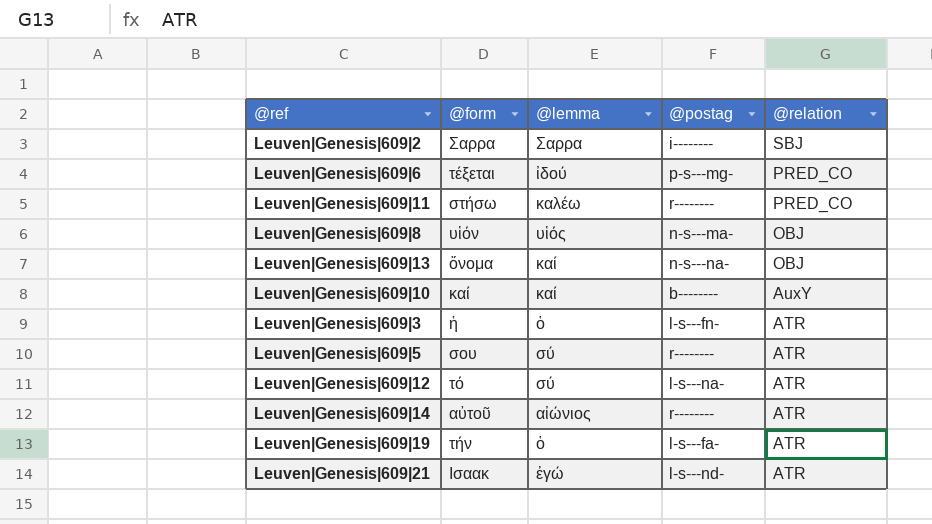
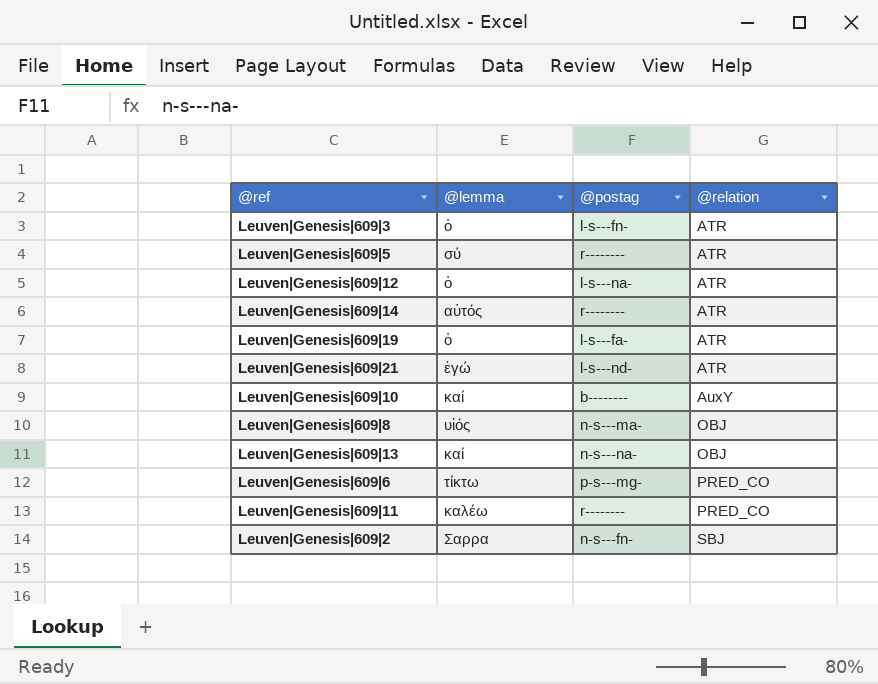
row order: @relation descending -> @relation ascending
column @form | position: 2 -> none
Leuven|Genesis|609|12 | @lemma: σύ -> ὁ
Leuven|Genesis|609|14 | @lemma: αἰώνιος -> αὐτός
Leuven|Genesis|609|6 | @lemma: ἰδού -> τίκτω
Leuven|Genesis|609|2 | @postag: i-------- -> n-s---fn-

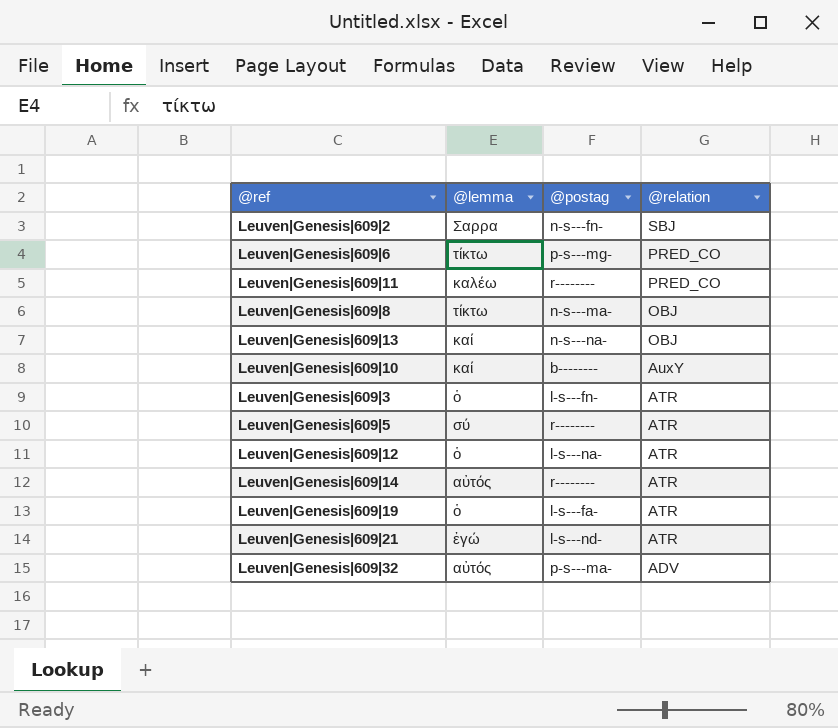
row order: @relation ascending -> @relation descending
Leuven|Genesis|609|8 | @lemma: υἱός -> τίκτω
row Leuven|Genesis|609|32: none -> αὐτός | p-s---ma- | ADV

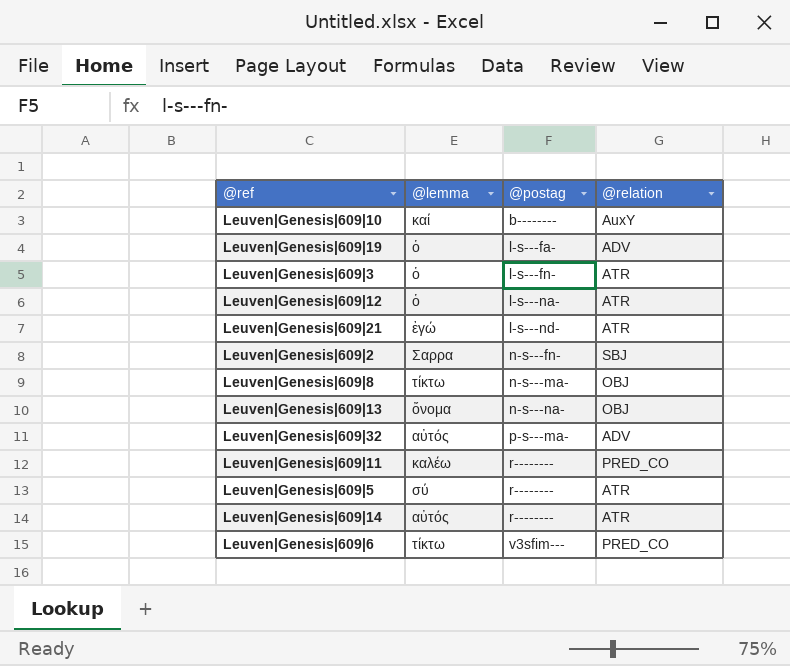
row order: @relation descending -> @postag ascending
Leuven|Genesis|609|19 | @relation: ATR -> ADV
Leuven|Genesis|609|13 | @lemma: καί -> ὄνομα
Leuven|Genesis|609|6 | @postag: p-s---mg- -> v3sfim---

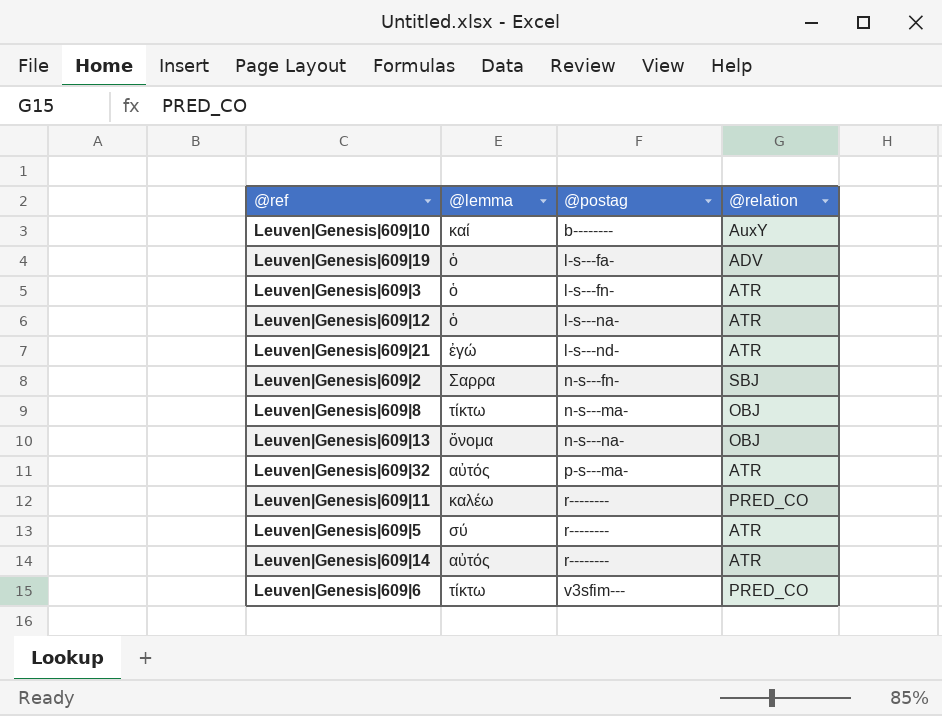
Leuven|Genesis|609|32 | @relation: ADV -> ATR

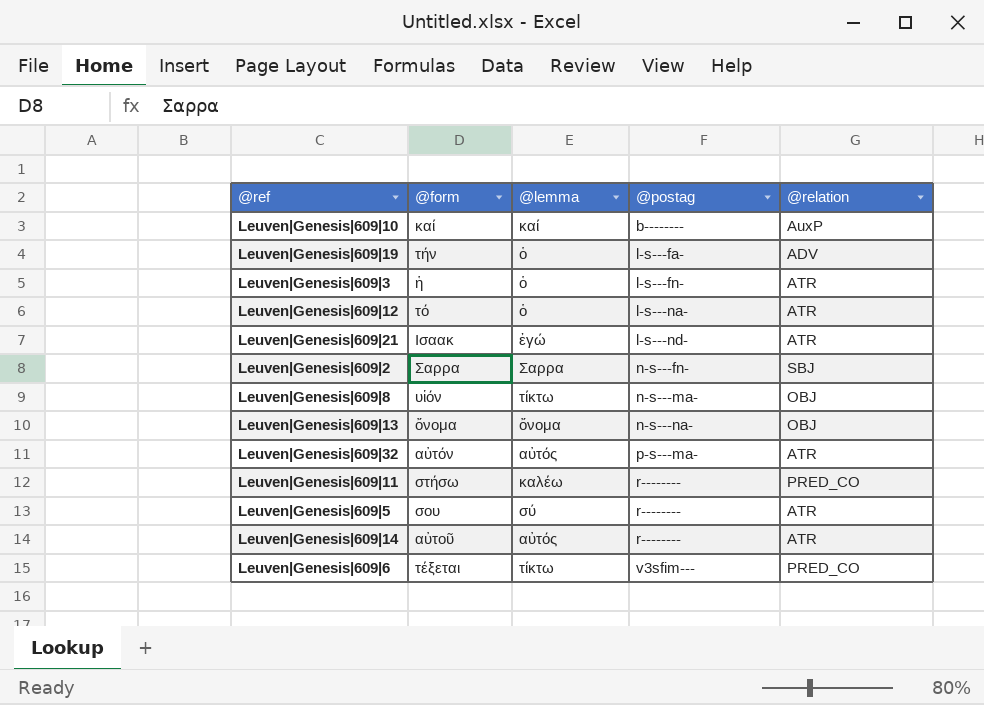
column @form | position: none -> 2
Leuven|Genesis|609|10 | @relation: AuxY -> AuxP

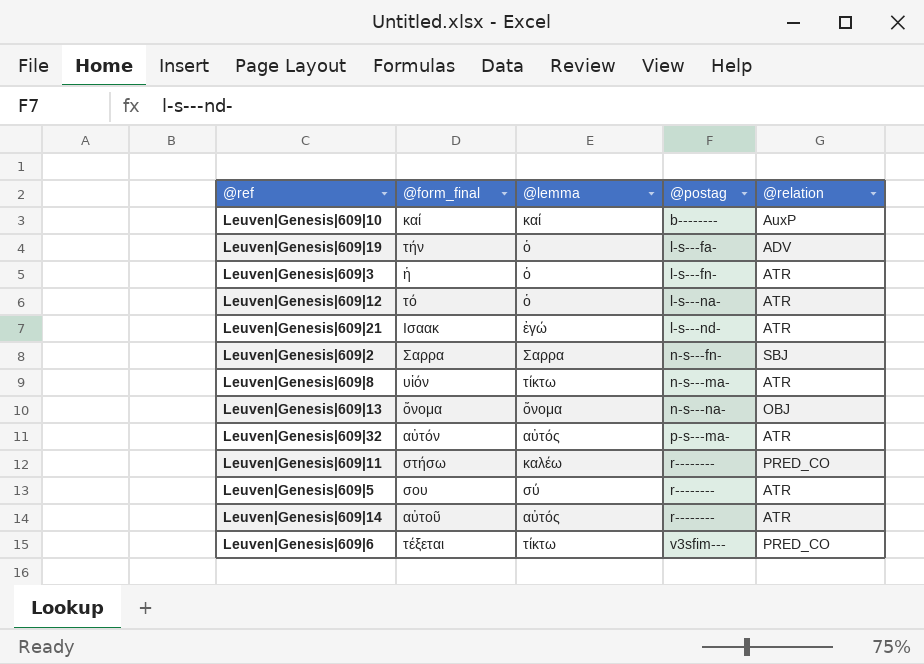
column name: @form -> @form_final
Leuven|Genesis|609|8 | @relation: OBJ -> ATR

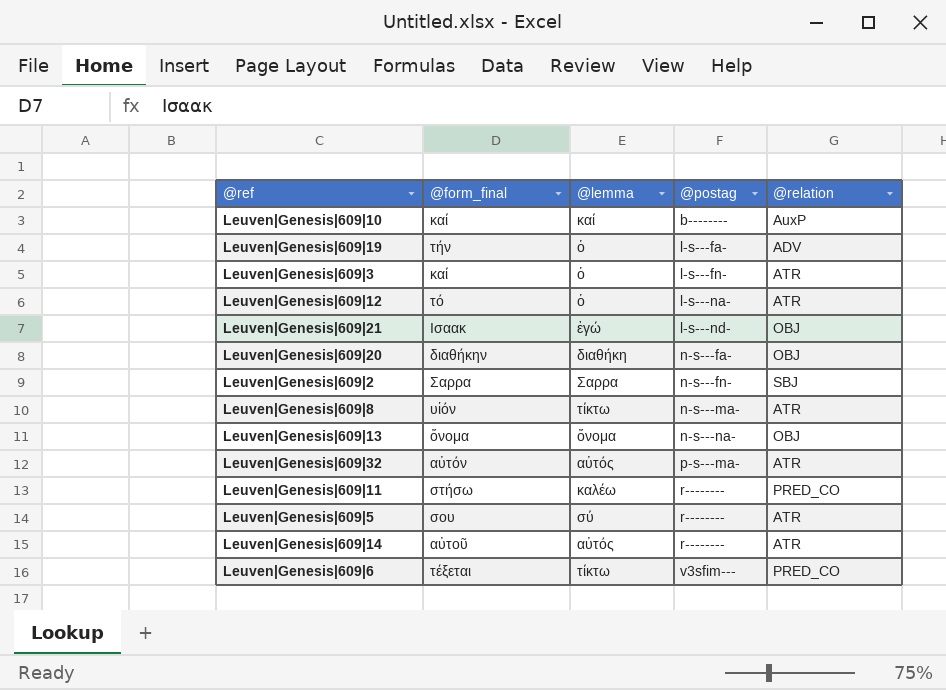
Leuven|Genesis|609|3 | @form_final: ἡ -> καί
Leuven|Genesis|609|21 | @relation: ATR -> OBJ
row Leuven|Genesis|609|20: none -> διαθήκην | διαθήκη | n-s---fa- | OBJ

